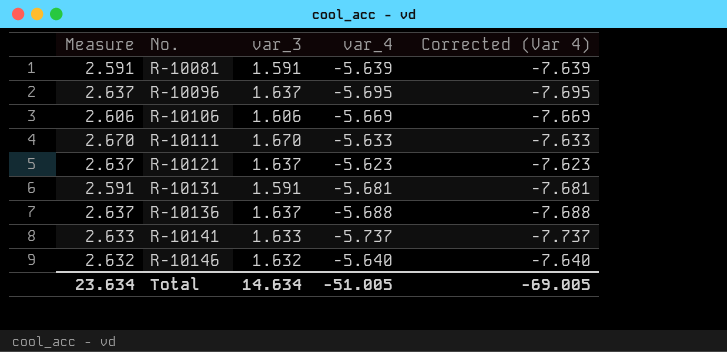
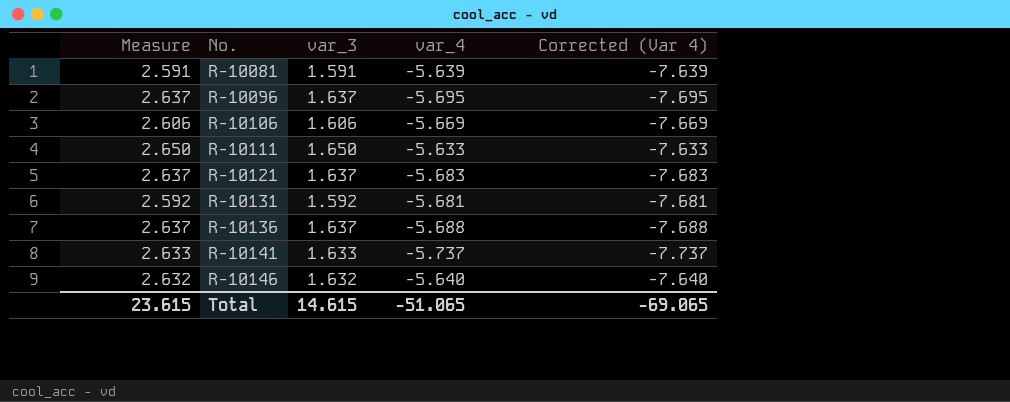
R-10111 | Measure: 2.670 -> 2.650
R-10111 | var_3: 1.670 -> 1.650
R-10121 | var_4: -5.623 -> -5.683
R-10121 | Corrected (Var 4): -7.623 -> -7.683
R-10131 | Measure: 2.591 -> 2.592
R-10131 | var_3: 1.591 -> 1.592
Total | Measure: 23.634 -> 23.615
Total | var_3: 14.634 -> 14.615
Total | var_4: -51.005 -> -51.065
Total | Corrected (Var 4): -69.005 -> -69.065

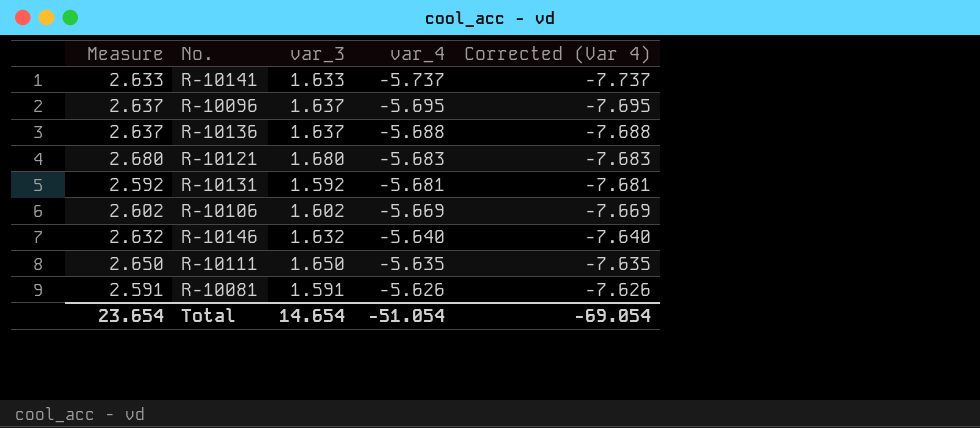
row order: No. ascending -> var_4 ascending
R-10121 | Measure: 2.637 -> 2.680
R-10121 | var_3: 1.637 -> 1.680
R-10106 | Measure: 2.606 -> 2.602
R-10106 | var_3: 1.606 -> 1.602
R-10111 | var_4: -5.633 -> -5.635
R-10111 | Corrected (Var 4): -7.633 -> -7.635
R-10081 | var_4: -5.639 -> -5.626
R-10081 | Corrected (Var 4): -7.639 -> -7.626
Total | Measure: 23.615 -> 23.654
Total | var_3: 14.615 -> 14.654
Total | var_4: -51.065 -> -51.054
Total | Corrected (Var 4): -69.065 -> -69.054

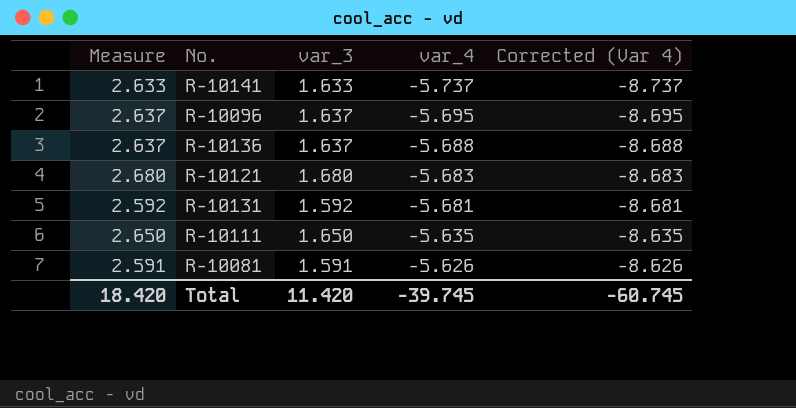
column Corrected (Var 4) | formula: [var_4] - 2 -> [var_4] - 3
row R-10106: 2.602 | 1.602 | -5.669 | -7.669 -> none
row R-10146: 2.632 | 1.632 | -5.640 | -7.640 -> none
Total | Measure: 23.654 -> 18.420
Total | var_3: 14.654 -> 11.420
Total | var_4: -51.054 -> -39.745
Total | Corrected (Var 4): -69.054 -> -60.745

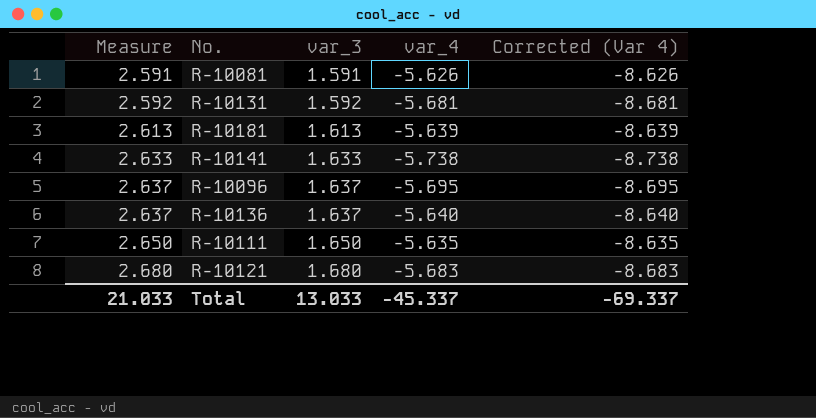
row order: var_4 ascending -> Measure ascending
row R-10181: none -> 2.613 | 1.613 | -5.639 | -8.639
R-10141 | var_4: -5.737 -> -5.738
R-10141 | Corrected (Var 4): -8.737 -> -8.738
R-10136 | var_4: -5.688 -> -5.640
R-10136 | Corrected (Var 4): -8.688 -> -8.640
Total | Measure: 18.420 -> 21.033
Total | var_3: 11.420 -> 13.033
Total | var_4: -39.745 -> -45.337
Total | Corrected (Var 4): -60.745 -> -69.337

